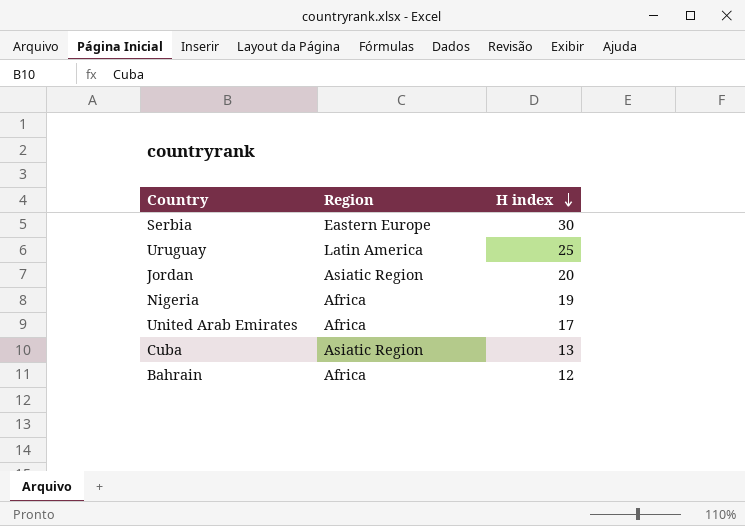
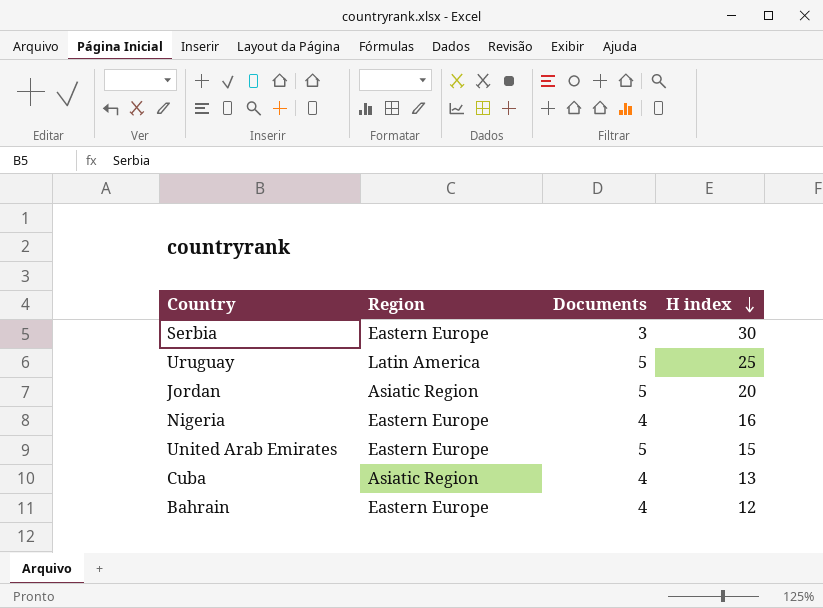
column Documents | position: none -> 3
Nigeria | Region: Africa -> Eastern Europe
Nigeria | H index: 19 -> 16
United Arab Emirates | Region: Africa -> Eastern Europe
United Arab Emirates | H index: 17 -> 15
Bahrain | Region: Africa -> Eastern Europe

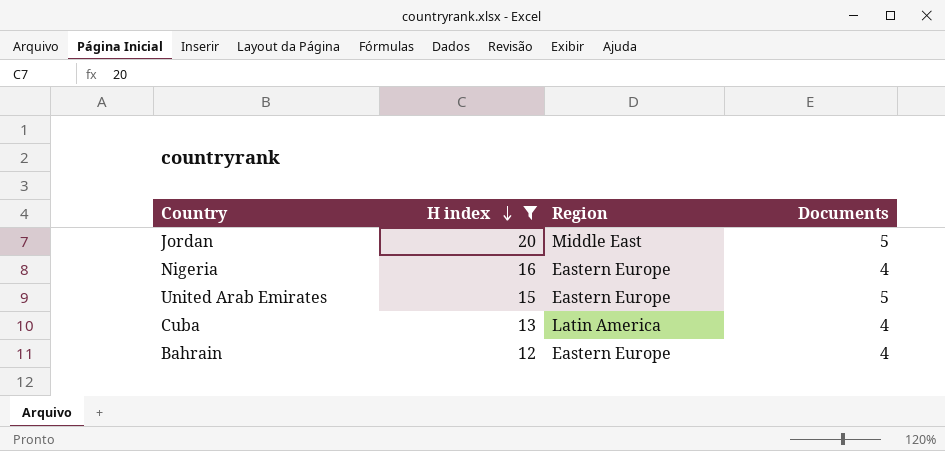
filter: none -> H index <= 20
column H index | position: 4 -> 2
Jordan | Region: Asiatic Region -> Middle East
Cuba | Region: Asiatic Region -> Latin America

